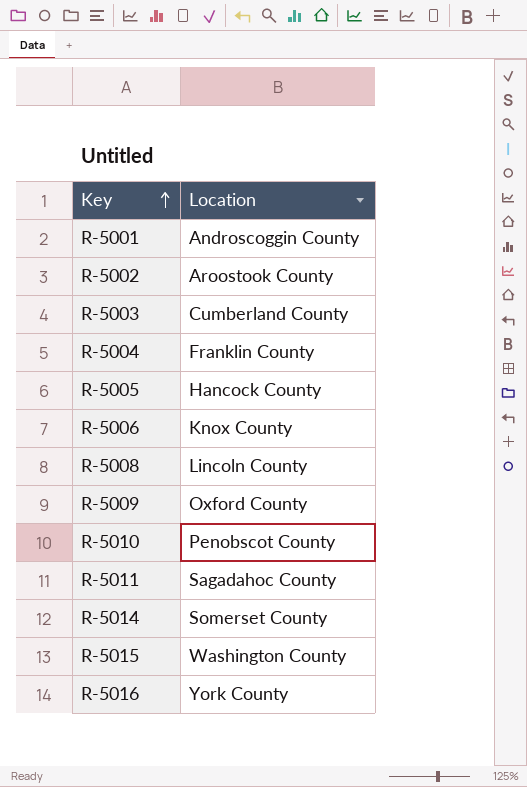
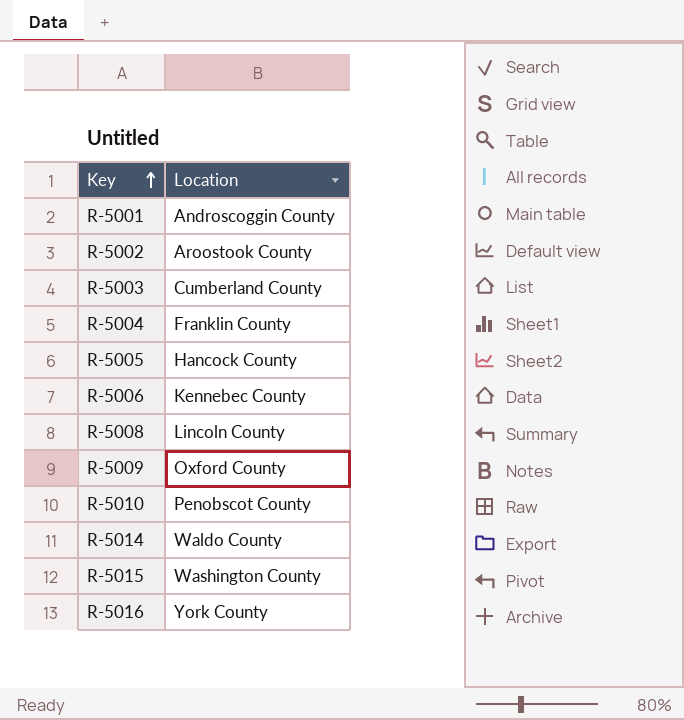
row R-5011: Sagadahoc County -> none
R-5006 | Location: Knox County -> Kennebec County
R-5014 | Location: Somerset County -> Waldo County

